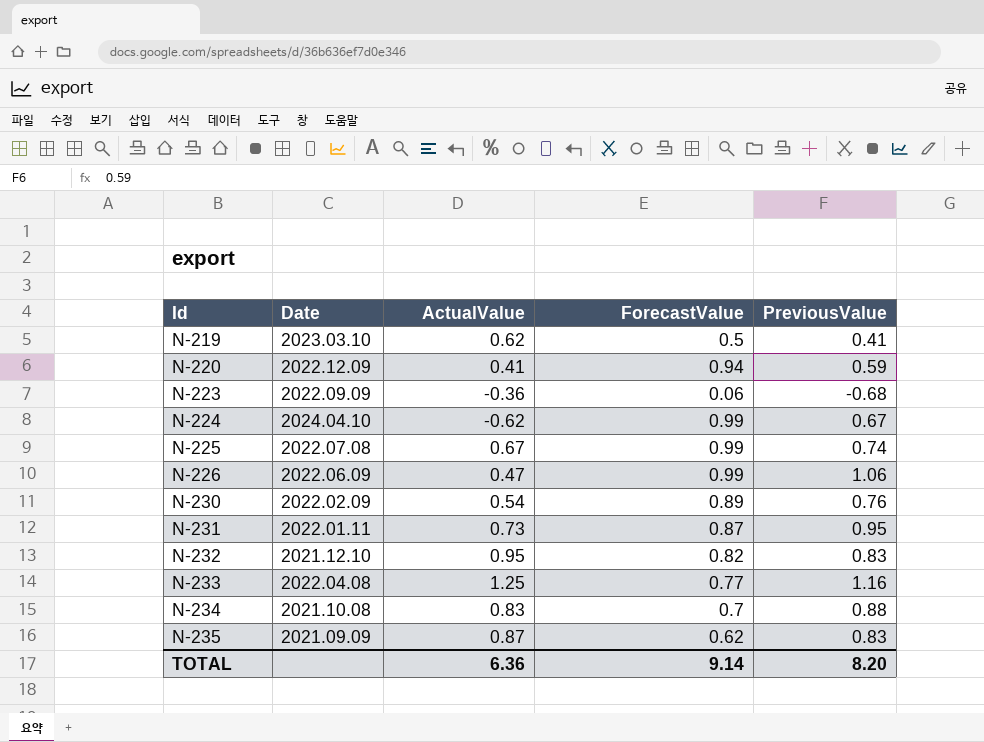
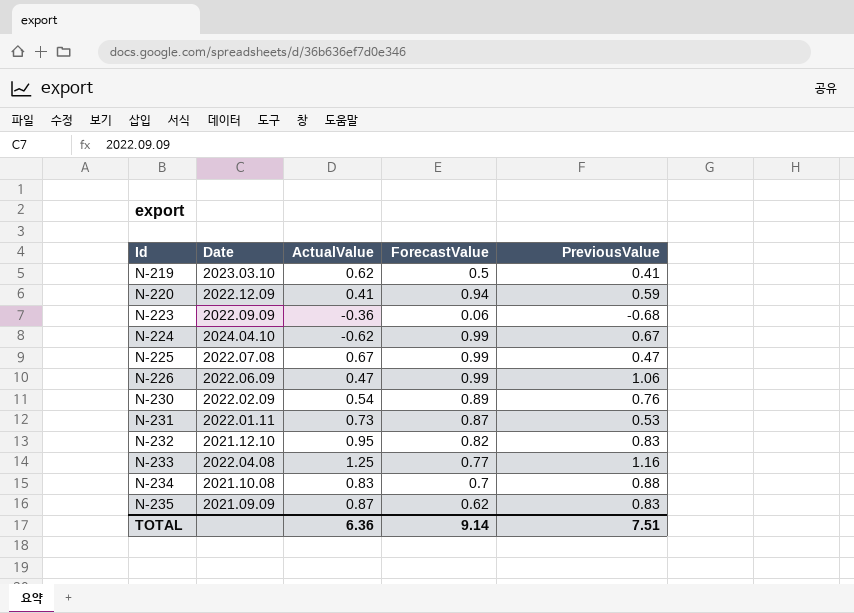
N-225 | PreviousValue: 0.74 -> 0.47
N-231 | PreviousValue: 0.95 -> 0.53
TOTAL | PreviousValue: 8.20 -> 7.51

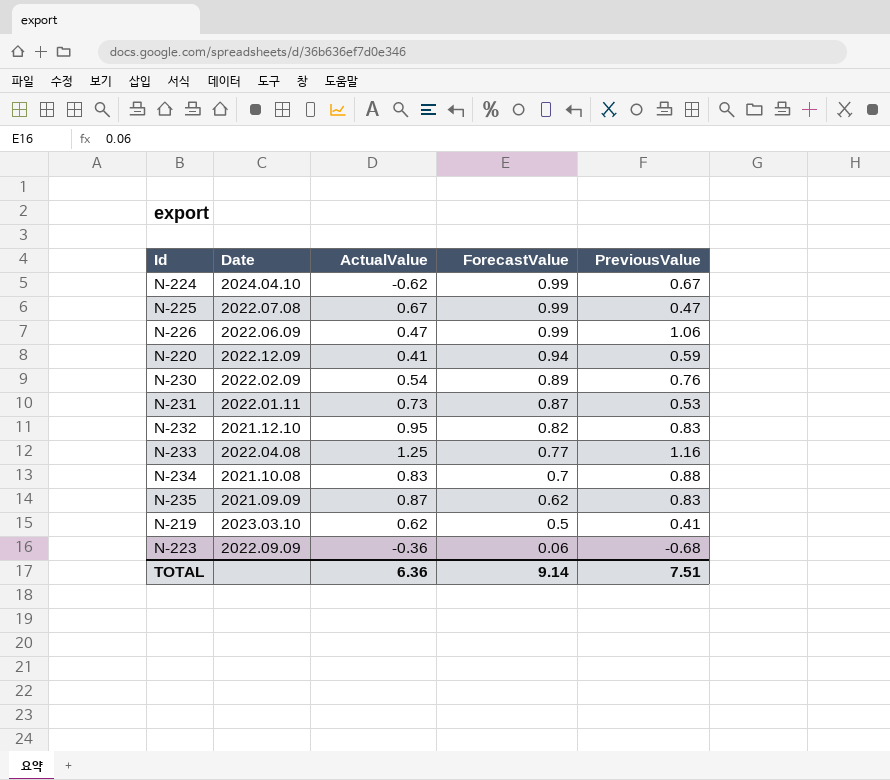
row order: Id ascending -> ForecastValue descending

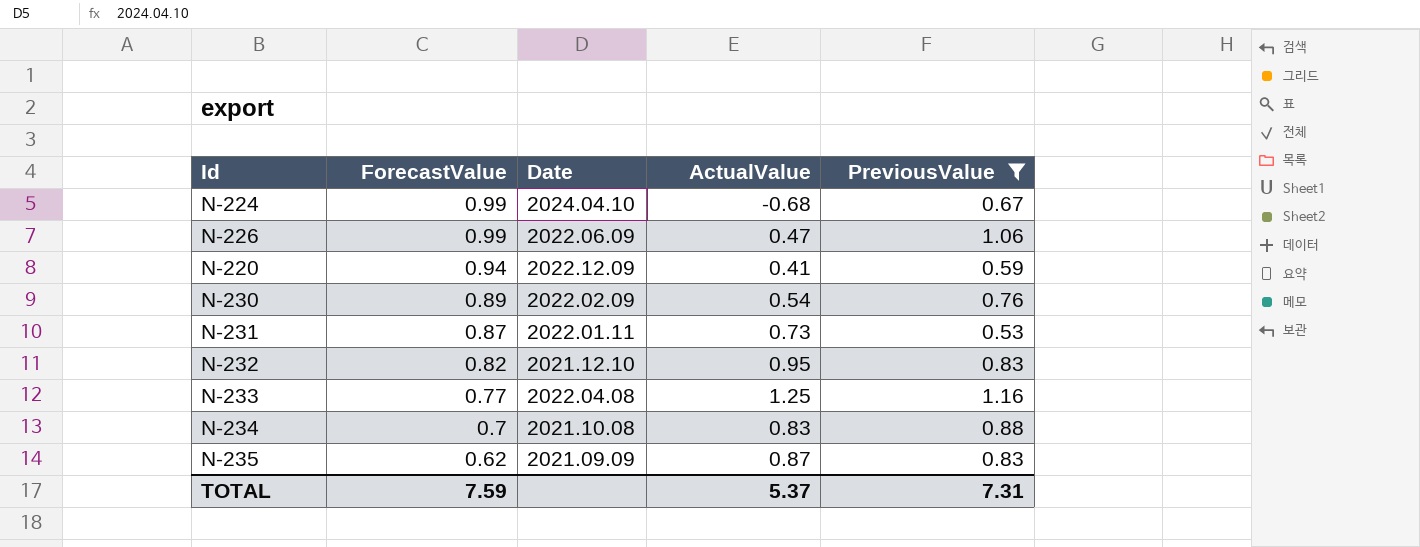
filter: none -> PreviousValue >= 0.53
column ForecastValue | position: 4 -> 2
N-224 | ActualValue: -0.62 -> -0.68
TOTAL | ForecastValue: 9.14 -> 7.59
TOTAL | ActualValue: 6.36 -> 5.37
TOTAL | PreviousValue: 7.51 -> 7.31

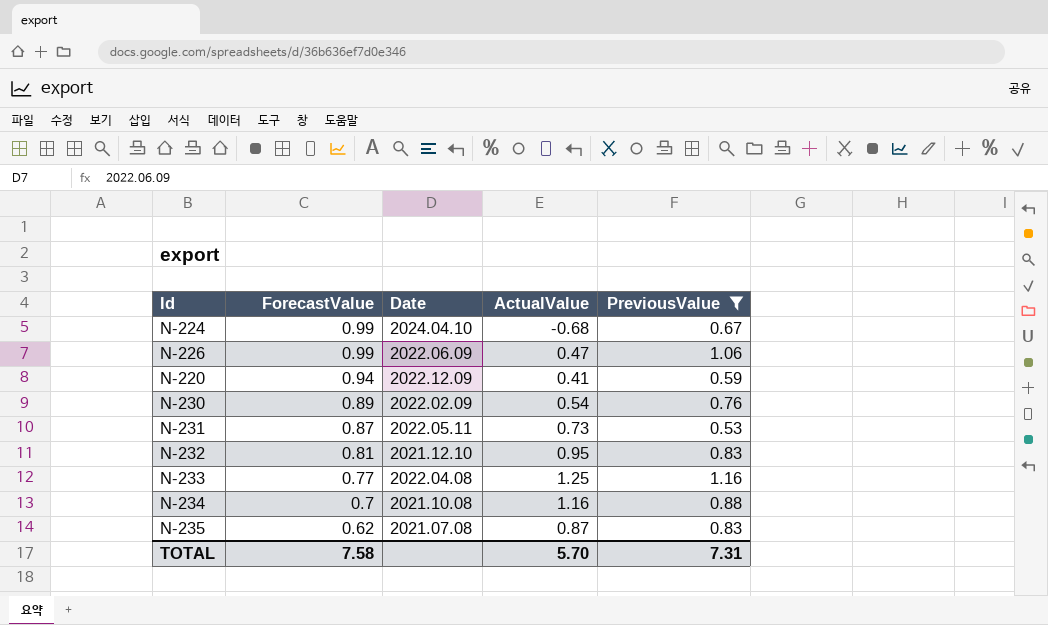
N-231 | Date: 2022.01.11 -> 2022.05.11
N-232 | ForecastValue: 0.82 -> 0.81
N-234 | ActualValue: 0.83 -> 1.16
N-235 | Date: 2021.09.09 -> 2021.07.08
TOTAL | ForecastValue: 7.59 -> 7.58
TOTAL | ActualValue: 5.37 -> 5.70

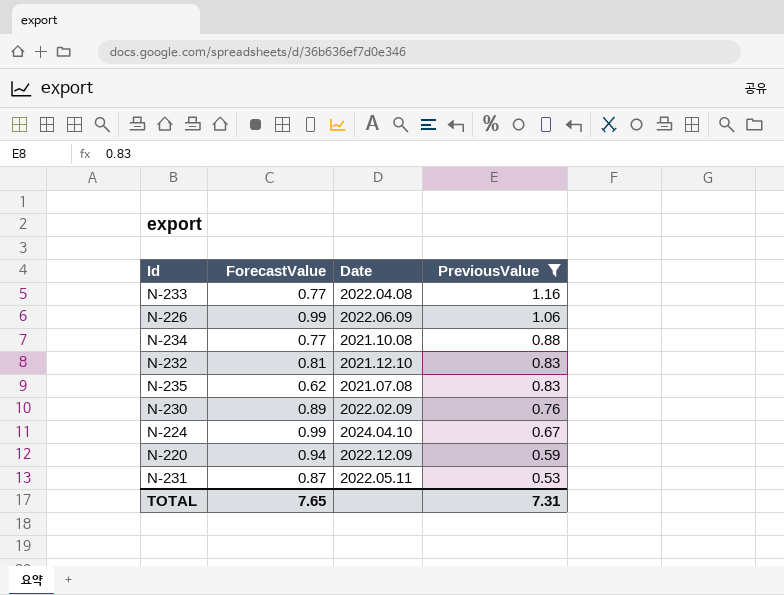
row order: ForecastValue descending -> PreviousValue descending
column ActualValue | position: 4 -> none
N-234 | ForecastValue: 0.7 -> 0.77
TOTAL | ForecastValue: 7.58 -> 7.65

